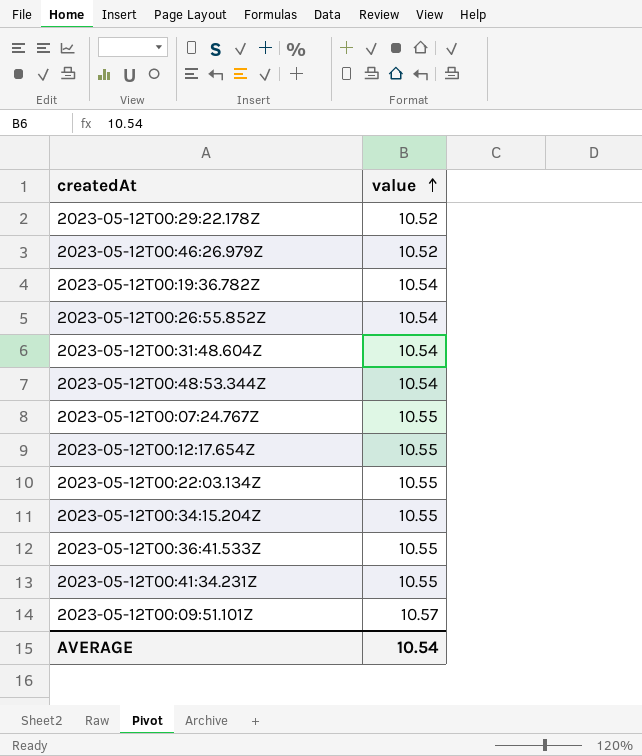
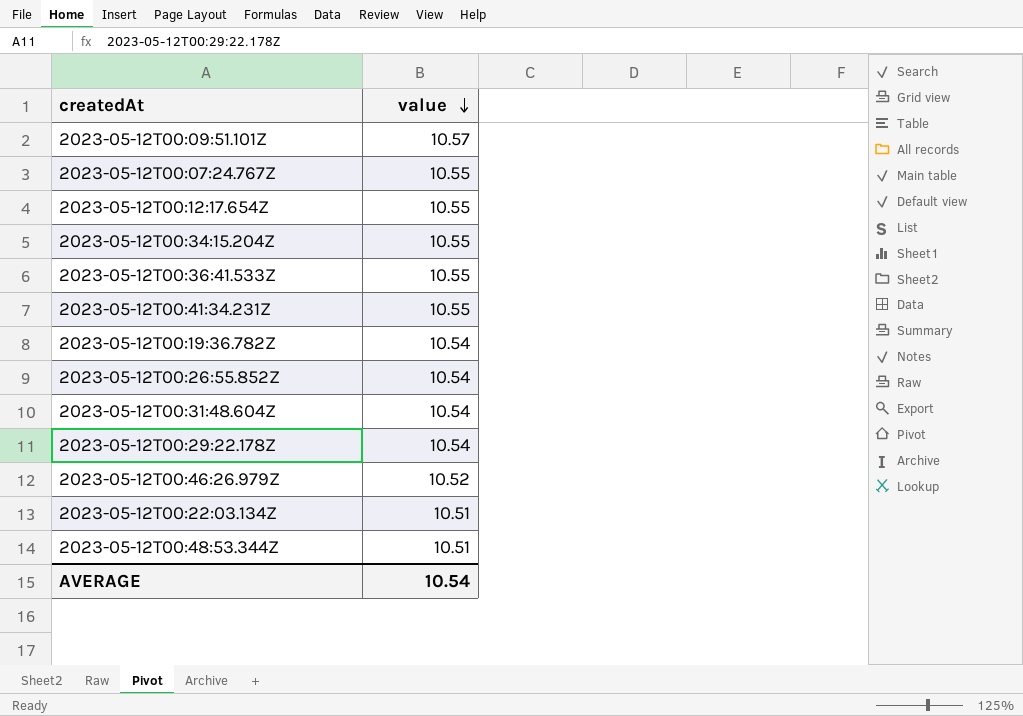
row order: value ascending -> value descending
2023-05-12T00:29:22.178Z | value: 10.52 -> 10.54
2023-05-12T00:22:03.134Z | value: 10.55 -> 10.51
2023-05-12T00:48:53.344Z | value: 10.54 -> 10.51

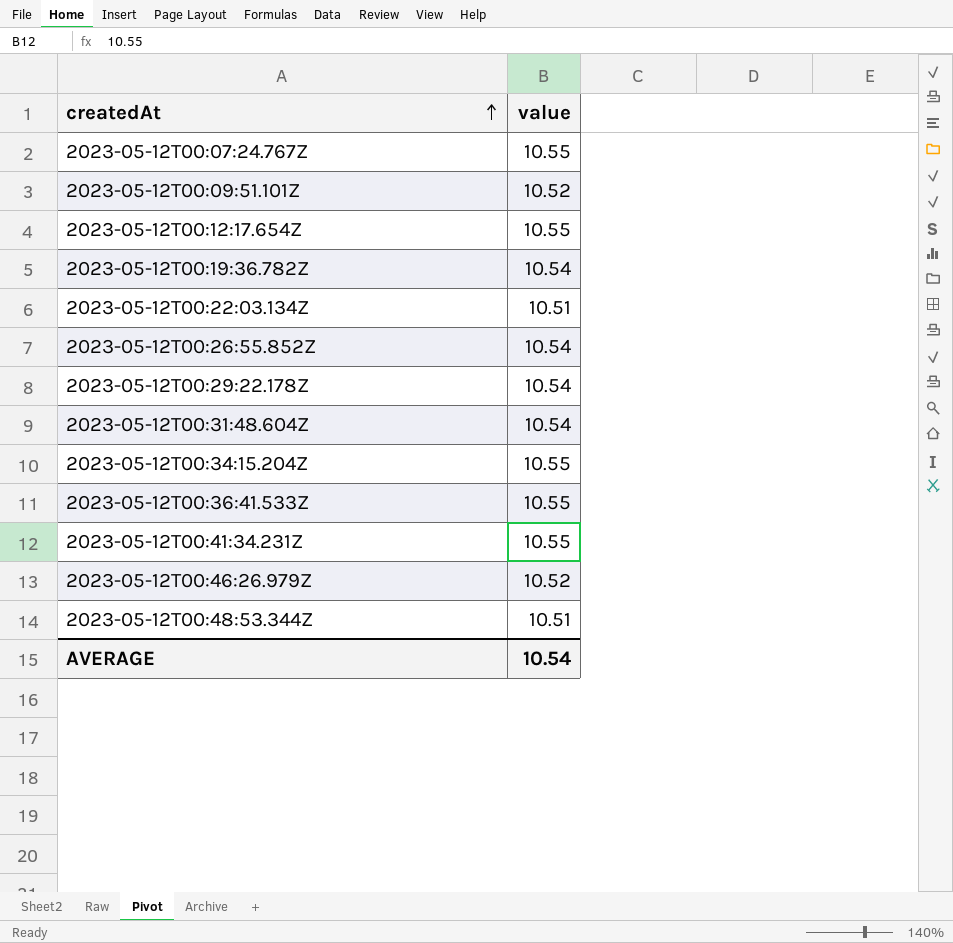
row order: value descending -> createdAt ascending
2023-05-12T00:09:51.101Z | value: 10.57 -> 10.52

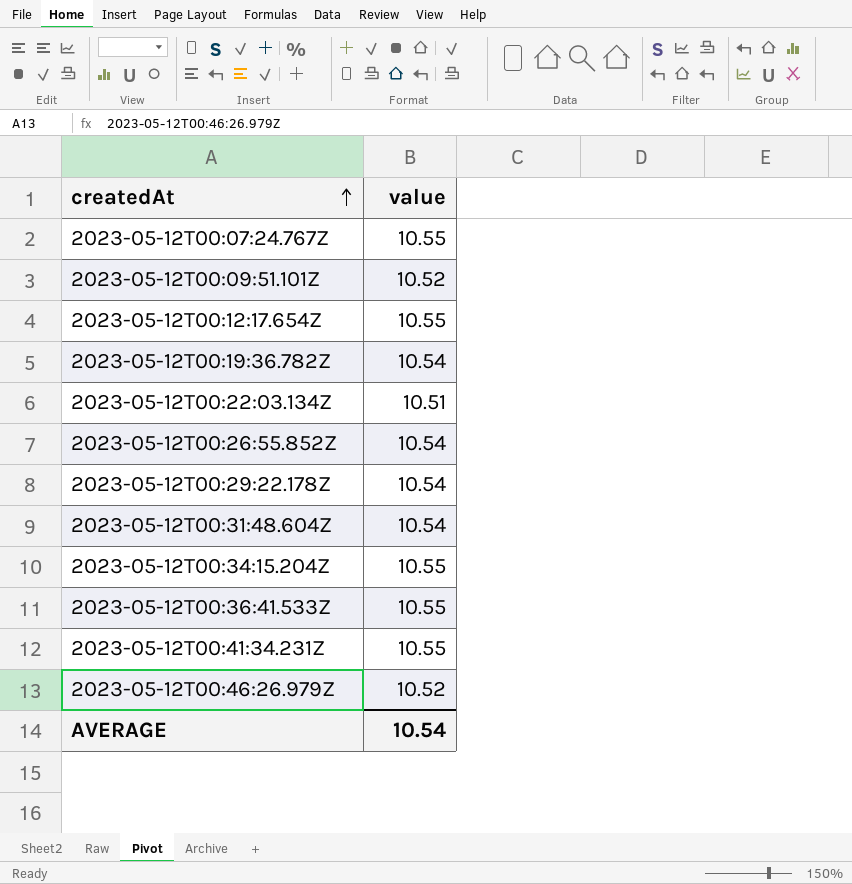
row 2023-05-12T00:48:53.344Z: 10.51 -> none

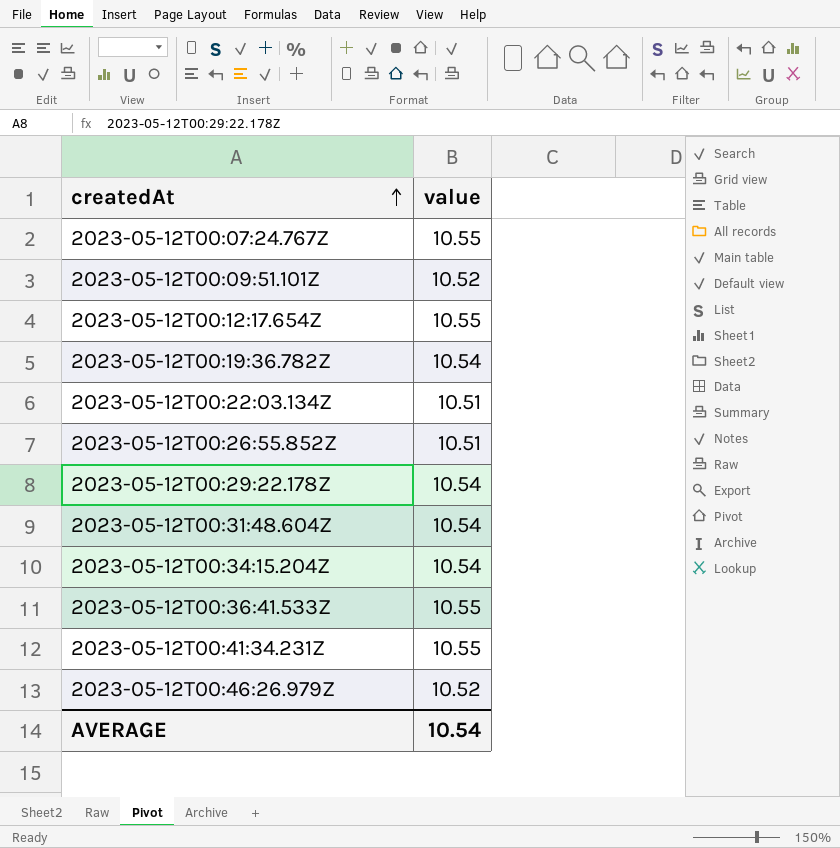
2023-05-12T00:26:55.852Z | value: 10.54 -> 10.51
2023-05-12T00:34:15.204Z | value: 10.55 -> 10.54

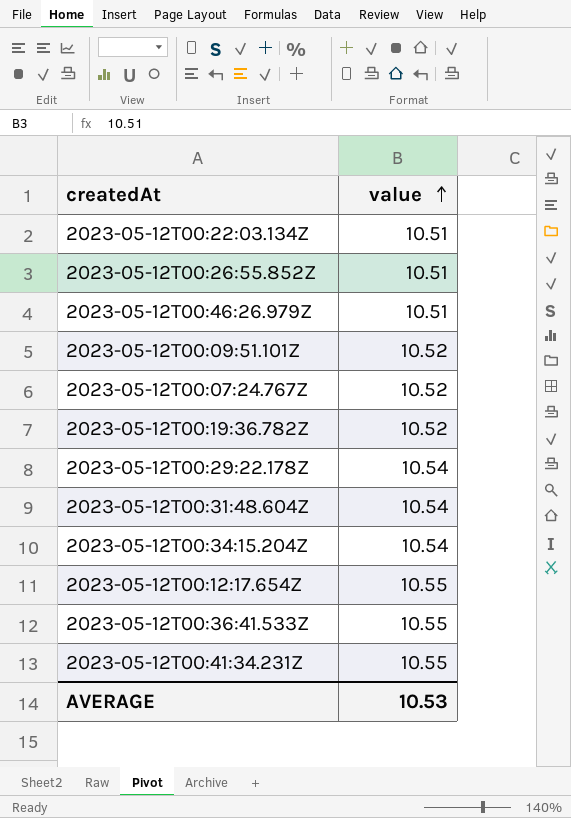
row order: createdAt ascending -> value ascending
2023-05-12T00:46:26.979Z | value: 10.52 -> 10.51
2023-05-12T00:07:24.767Z | value: 10.55 -> 10.52
2023-05-12T00:19:36.782Z | value: 10.54 -> 10.52
AVERAGE | value: 10.54 -> 10.53

